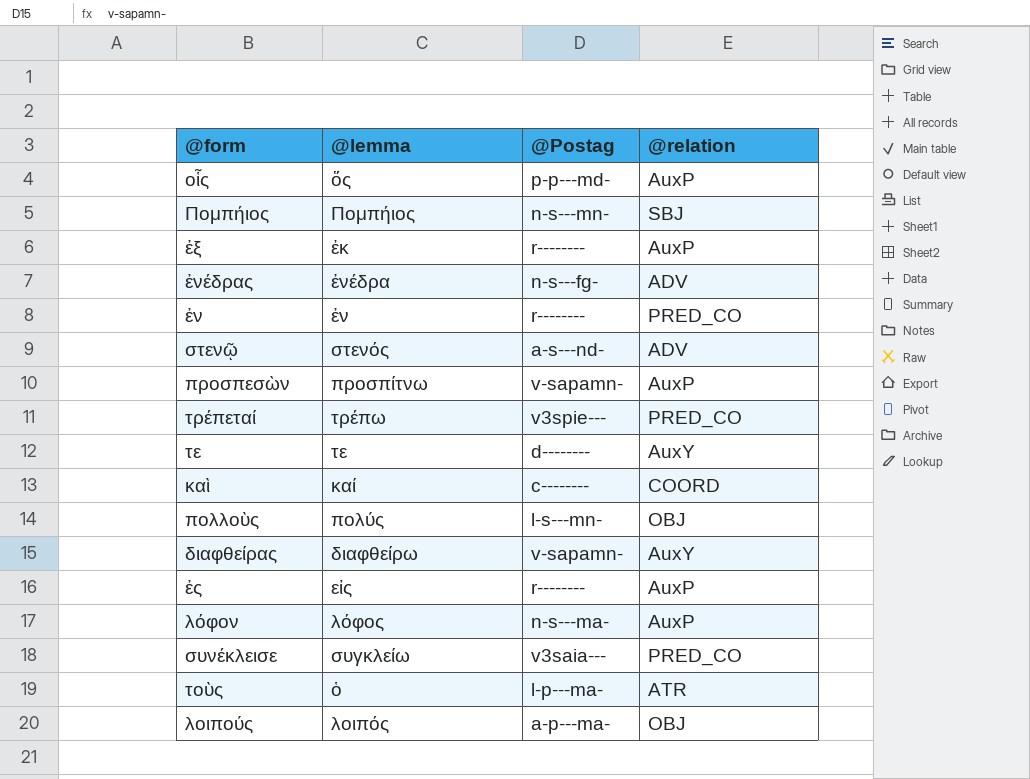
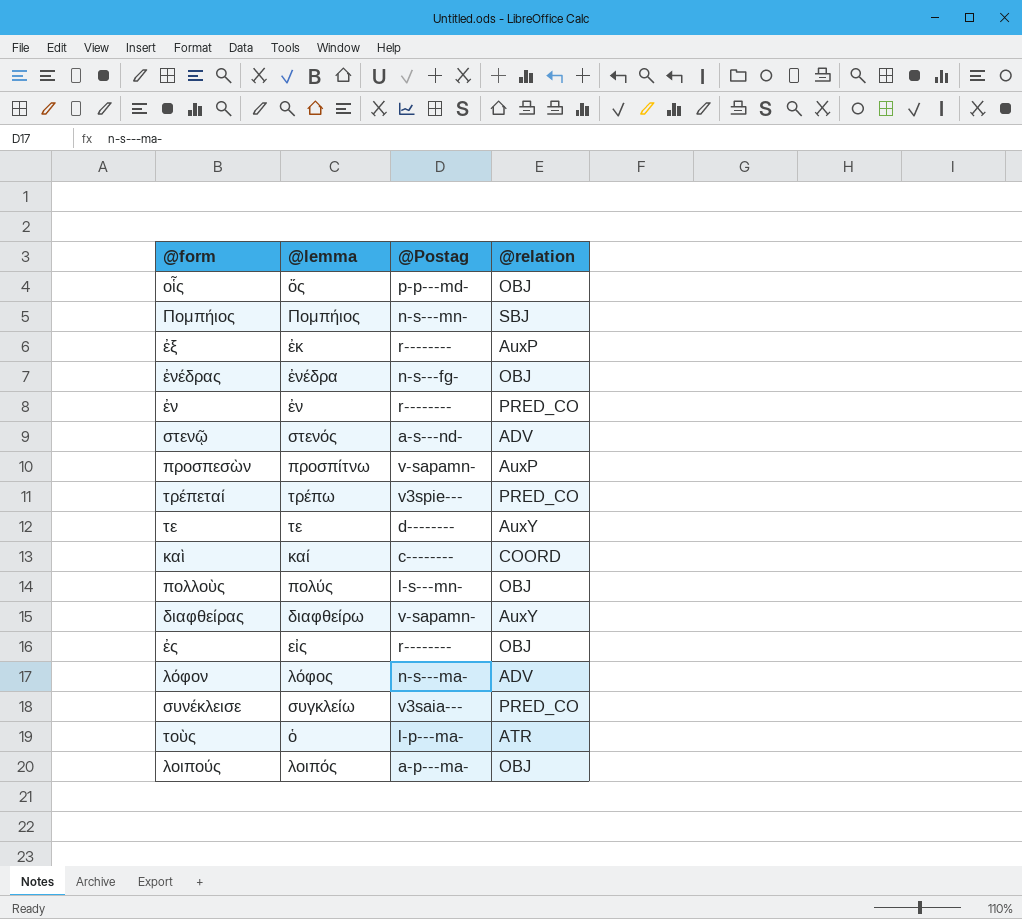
οἷς | @relation: AuxP -> OBJ
ἐνέδρας | @relation: ADV -> OBJ
ἐς | @relation: AuxP -> OBJ
λόφον | @relation: AuxP -> ADV

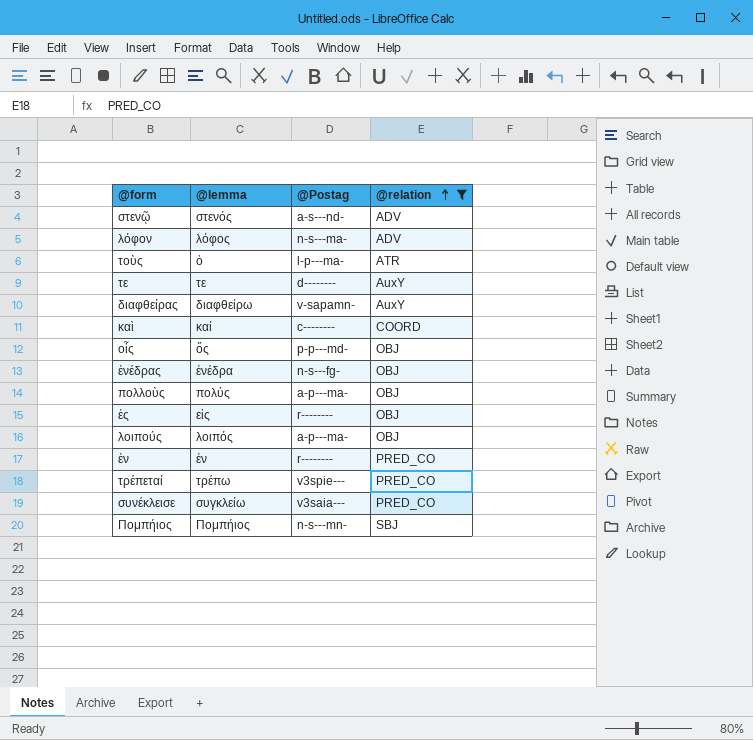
filter: none -> @relation != AuxP
row order: none -> @relation ascending
πολλοὺς | @Postag: l-s---mn- -> a-p---ma-

